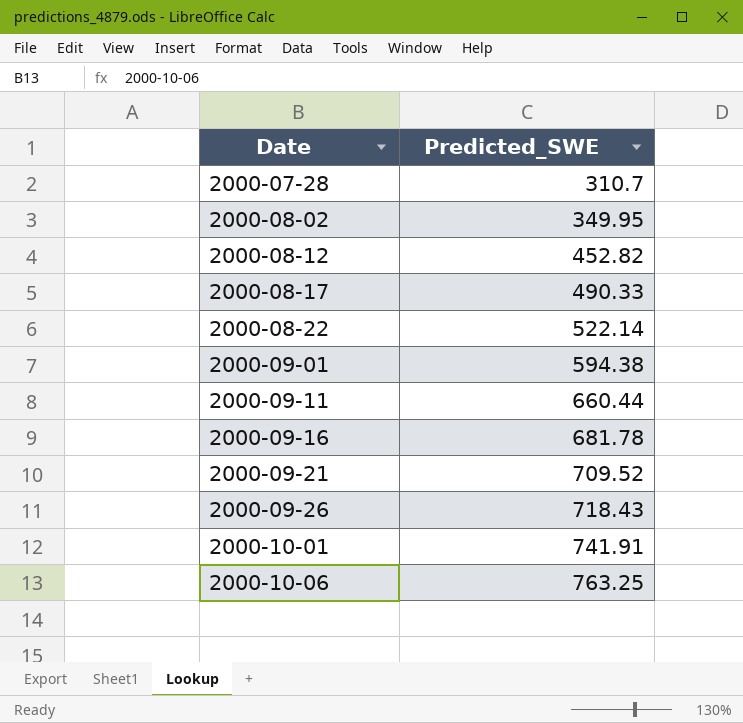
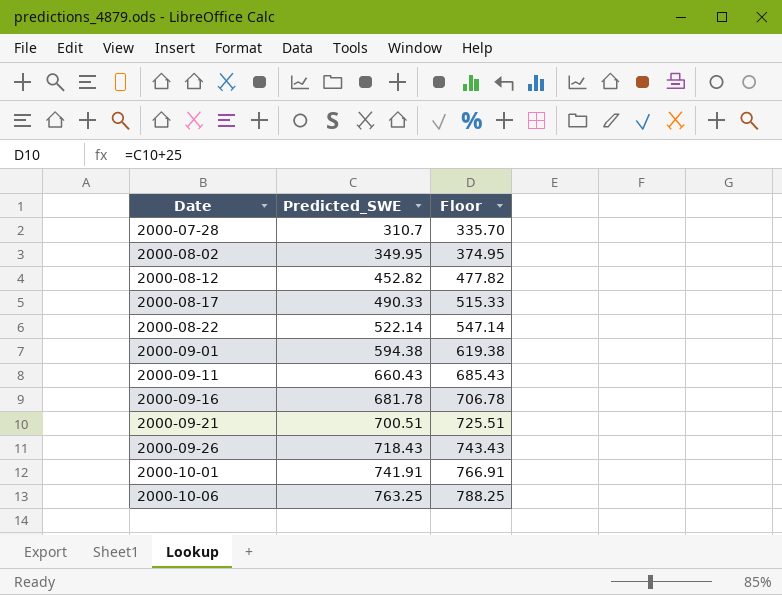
column Floor | formula: none -> [Predicted_SWE] + 25
2000-09-11 | Predicted_SWE: 660.44 -> 660.43
2000-09-21 | Predicted_SWE: 709.52 -> 700.51

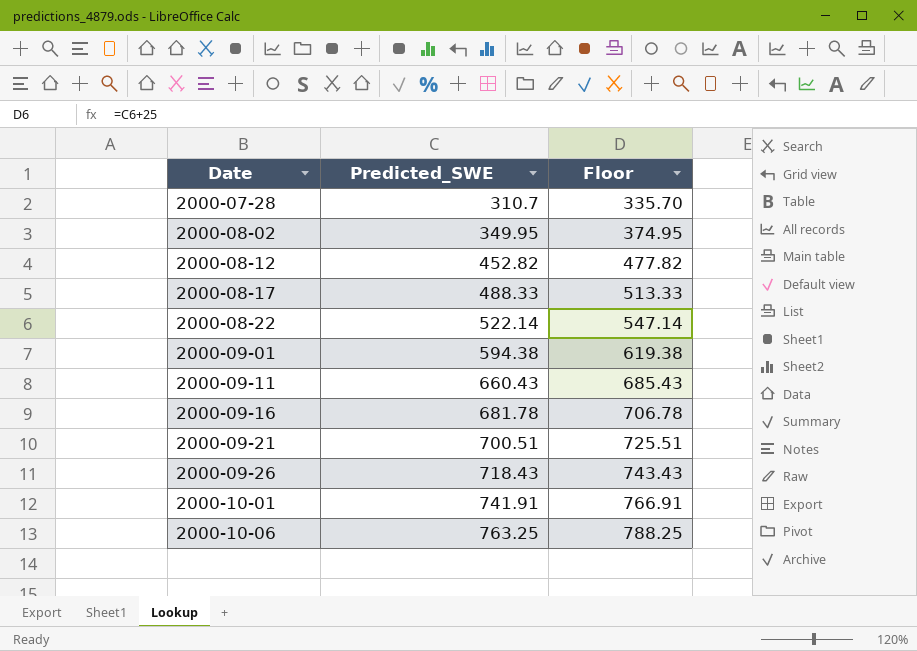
2000-08-17 | Predicted_SWE: 490.33 -> 488.33
2000-08-17 | Floor: 515.33 -> 513.33

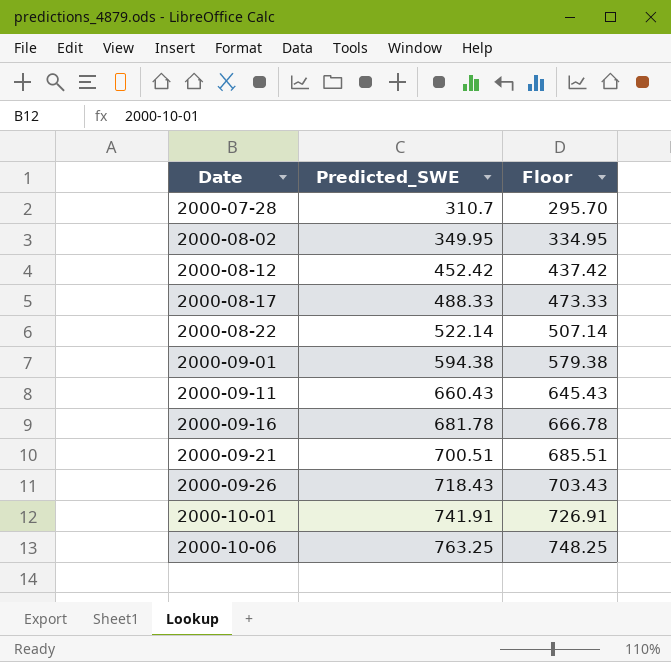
column Floor | formula: [Predicted_SWE] + 25 -> [Predicted_SWE] - 15
2000-08-12 | Predicted_SWE: 452.82 -> 452.42

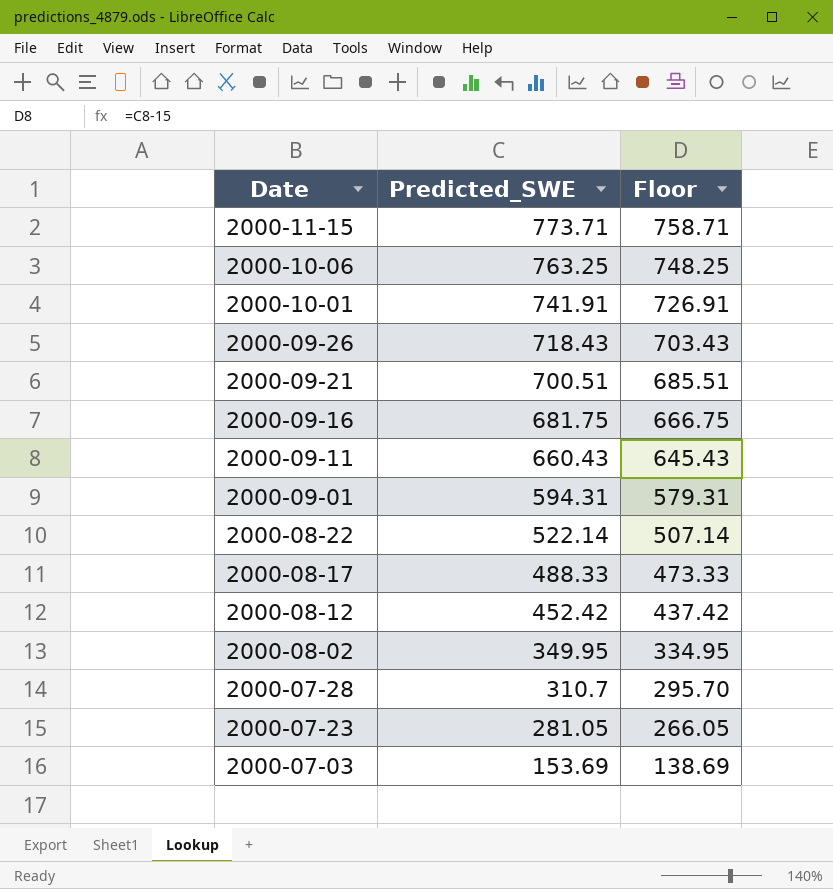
row order: Date ascending -> Date descending
row 2000-11-15: none -> 773.71 | 758.71
2000-09-16 | Predicted_SWE: 681.78 -> 681.75
2000-09-16 | Floor: 666.78 -> 666.75
2000-09-01 | Predicted_SWE: 594.38 -> 594.31
2000-09-01 | Floor: 579.38 -> 579.31
row 2000-07-23: none -> 281.05 | 266.05
row 2000-07-03: none -> 153.69 | 138.69

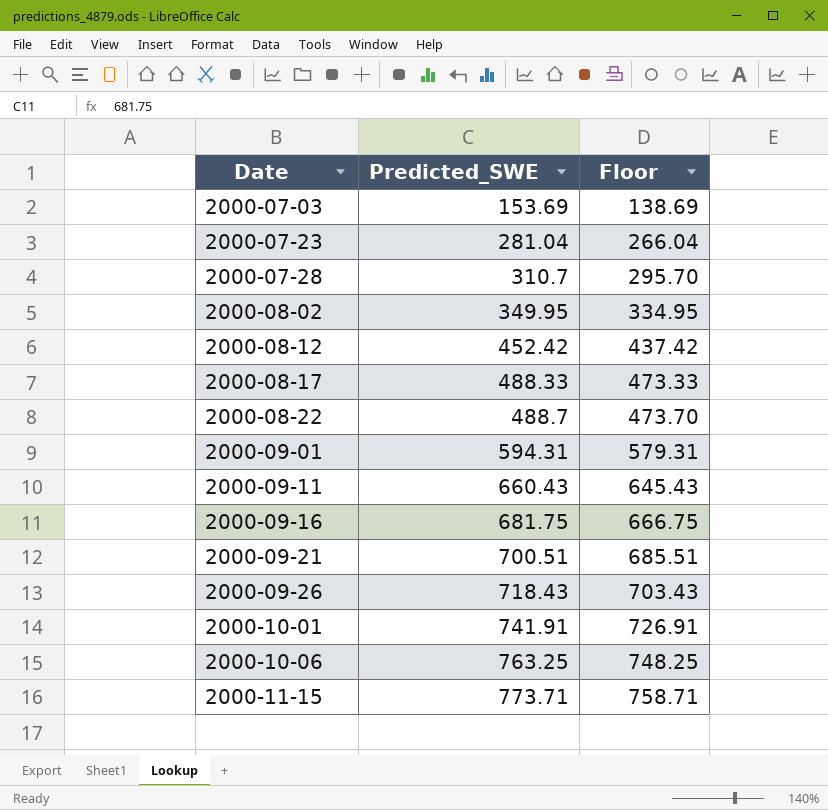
row order: Date descending -> Date ascending
2000-07-23 | Predicted_SWE: 281.05 -> 281.04
2000-07-23 | Floor: 266.05 -> 266.04
2000-08-22 | Predicted_SWE: 522.14 -> 488.7
2000-08-22 | Floor: 507.14 -> 473.70

